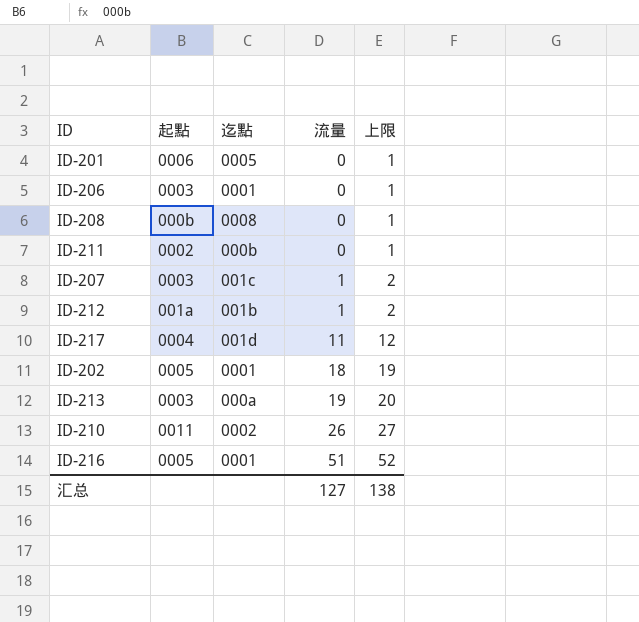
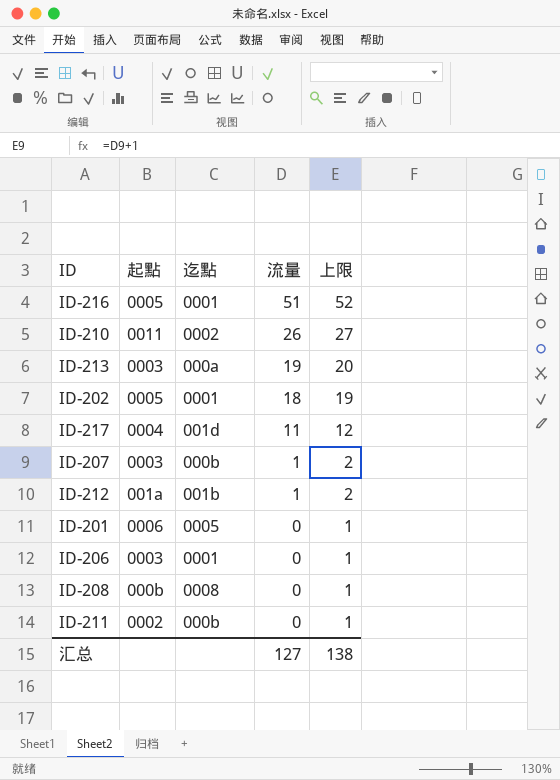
row order: 流量 ascending -> 流量 descending
ID-207 | 迄點: 001c -> 000b

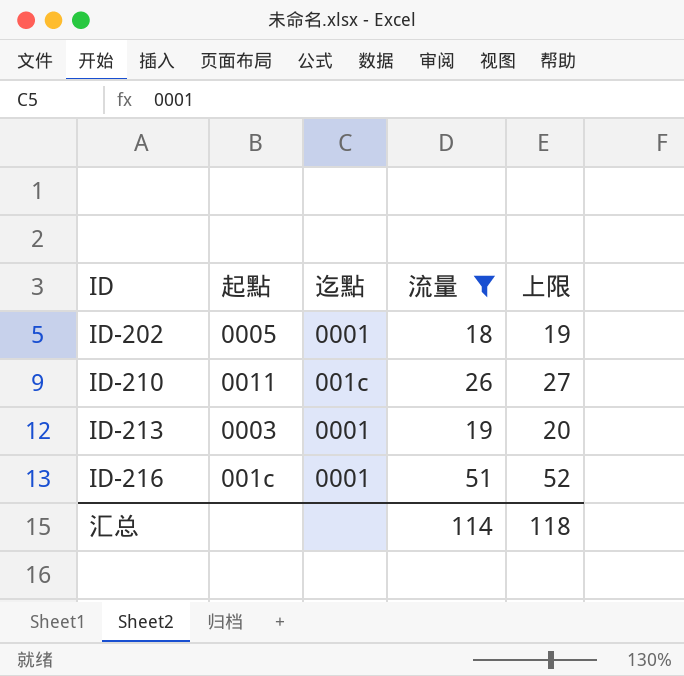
filter: none -> 流量 >= 18
row order: 流量 descending -> ID ascending
ID-210 | 迄點: 0002 -> 001c
ID-213 | 迄點: 000a -> 0001
ID-216 | 起點: 0005 -> 001c
汇总 | 流量: 127 -> 114
汇总 | 上限: 138 -> 118

